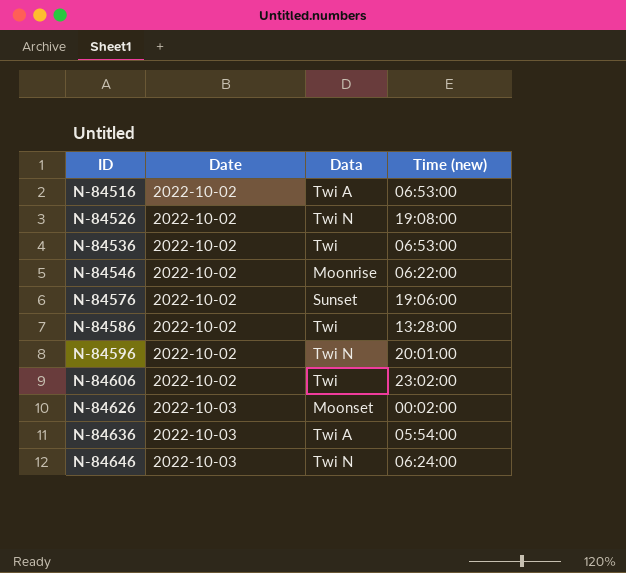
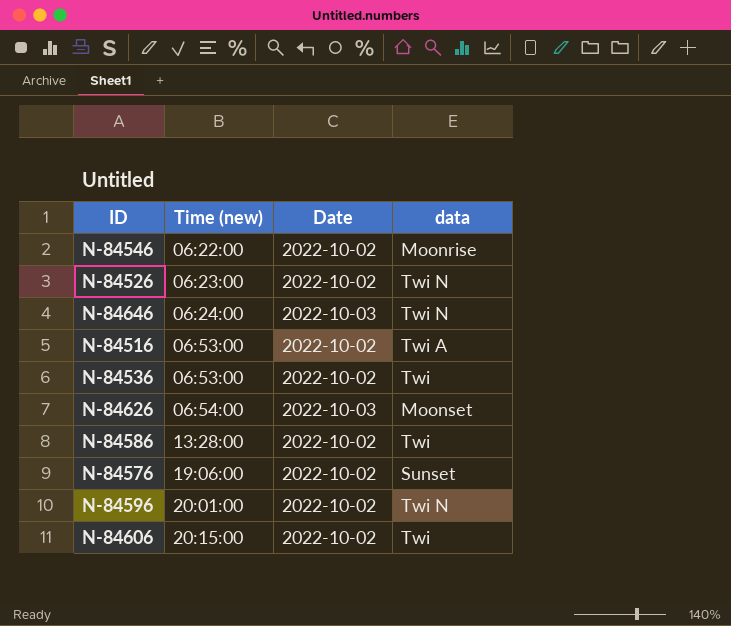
row order: ID ascending -> Time (new) ascending
column Time (new) | position: 4 -> 2
column name: Data -> data
row N-84636: 2022-10-03 | Twi A | 05:54:00 -> none
N-84526 | Time (new): 19:08:00 -> 06:23:00
N-84626 | Time (new): 00:02:00 -> 06:54:00
N-84606 | Time (new): 23:02:00 -> 20:15:00

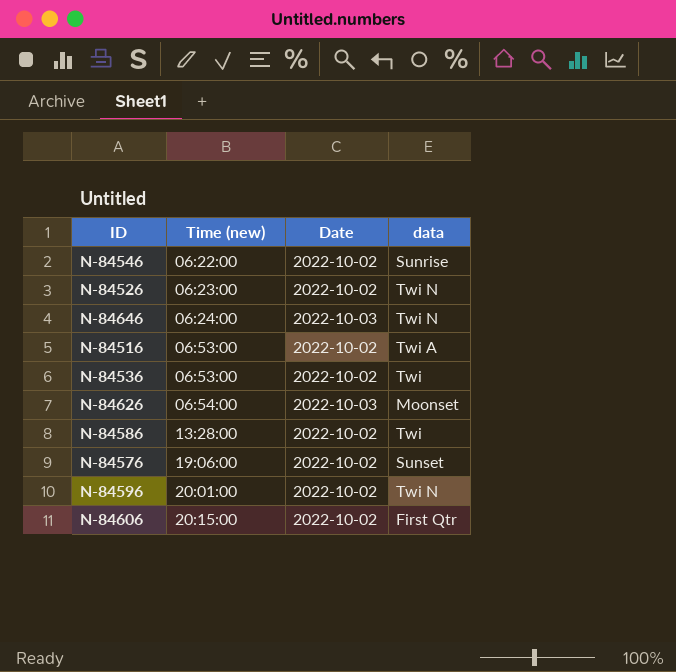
N-84546 | data: Moonrise -> Sunrise
N-84606 | data: Twi -> First Qtr

